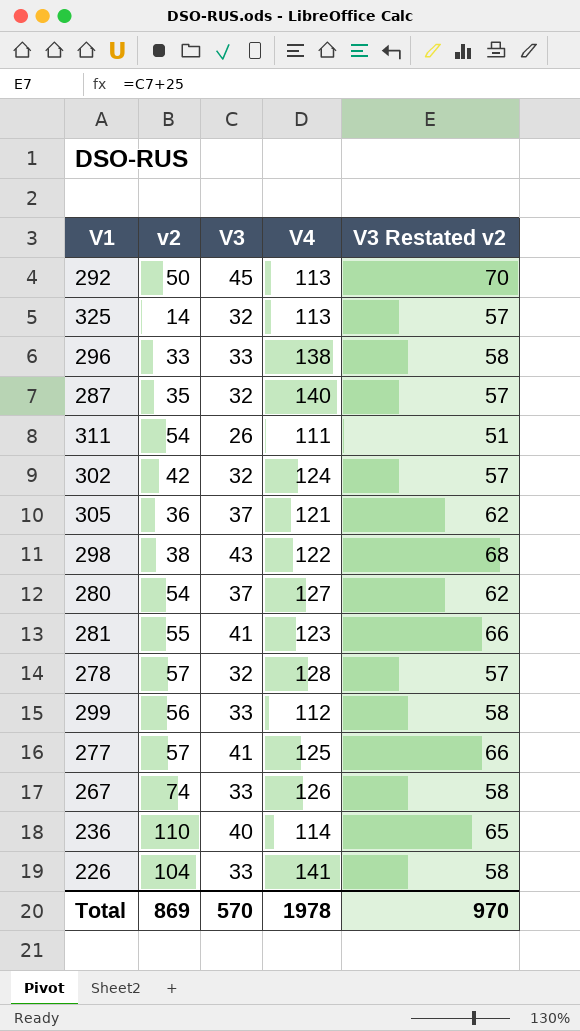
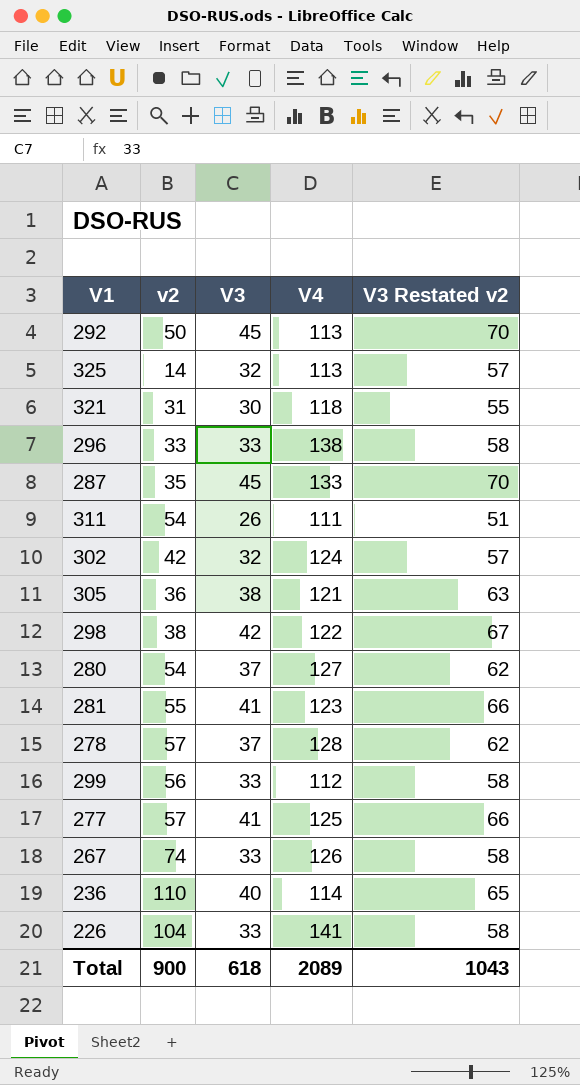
row 321: none -> 31 | 30 | 118 | 55
287 | V3: 32 -> 45
287 | V4: 140 -> 133
287 | V3 Restated v2: 57 -> 70
305 | V3: 37 -> 38
305 | V3 Restated v2: 62 -> 63
298 | V3: 43 -> 42
298 | V3 Restated v2: 68 -> 67
278 | V3: 32 -> 37
278 | V3 Restated v2: 57 -> 62
Total | v2: 869 -> 900
Total | V3: 570 -> 618
Total | V4: 1978 -> 2089
Total | V3 Restated v2: 970 -> 1043

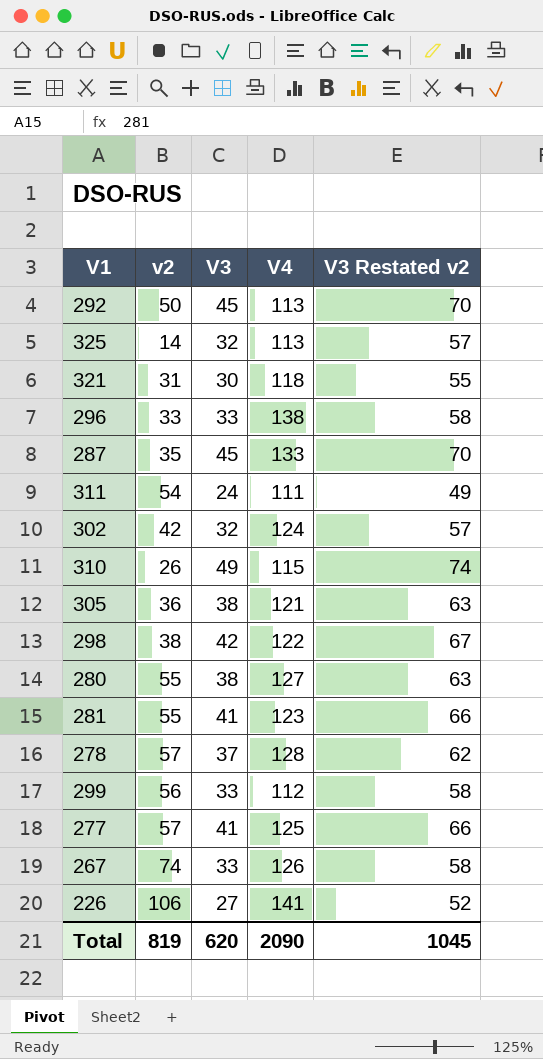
row 236: 110 | 40 | 114 | 65 -> none
311 | V3: 26 -> 24
311 | V3 Restated v2: 51 -> 49
row 310: none -> 26 | 49 | 115 | 74
280 | v2: 54 -> 55
280 | V3: 37 -> 38
280 | V3 Restated v2: 62 -> 63
226 | v2: 104 -> 106
226 | V3: 33 -> 27
226 | V3 Restated v2: 58 -> 52
Total | v2: 900 -> 819
Total | V3: 618 -> 620
Total | V4: 2089 -> 2090
Total | V3 Restated v2: 1043 -> 1045

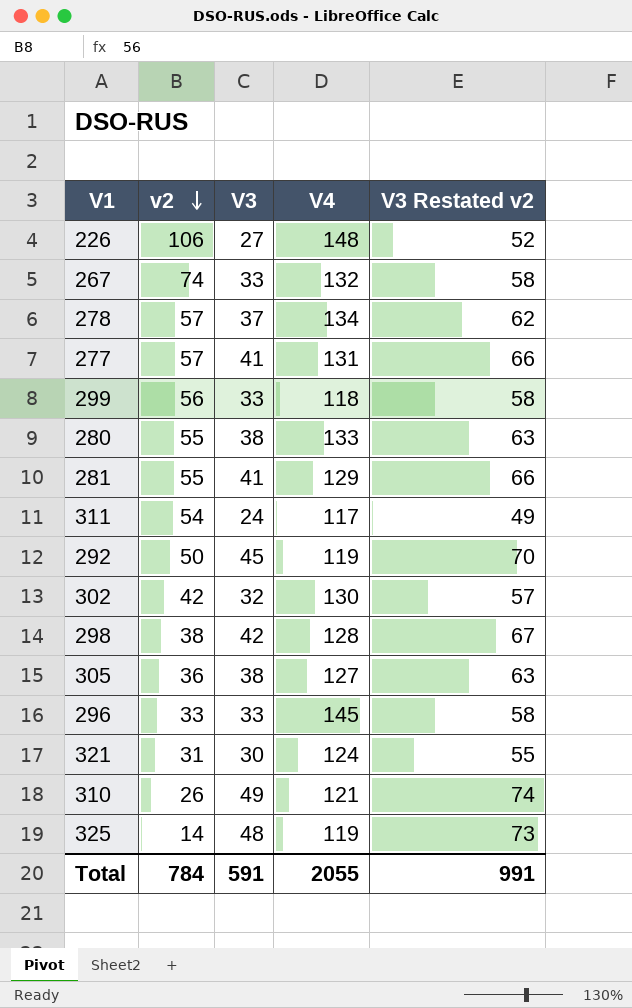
row order: none -> v2 descending
row 287: 35 | 45 | 133 | 70 -> none
226 | V4: 141 -> 148
267 | V4: 126 -> 132
278 | V4: 128 -> 134
277 | V4: 125 -> 131
299 | V4: 112 -> 118
280 | V4: 127 -> 133
281 | V4: 123 -> 129
311 | V4: 111 -> 117
292 | V4: 113 -> 119
302 | V4: 124 -> 130
298 | V4: 122 -> 128
305 | V4: 121 -> 127
296 | V4: 138 -> 145
321 | V4: 118 -> 124
310 | V4: 115 -> 121
325 | V3: 32 -> 48
325 | V4: 113 -> 119
325 | V3 Restated v2: 57 -> 73
Total | v2: 819 -> 784
Total | V3: 620 -> 591
Total | V4: 2090 -> 2055
Total | V3 Restated v2: 1045 -> 991

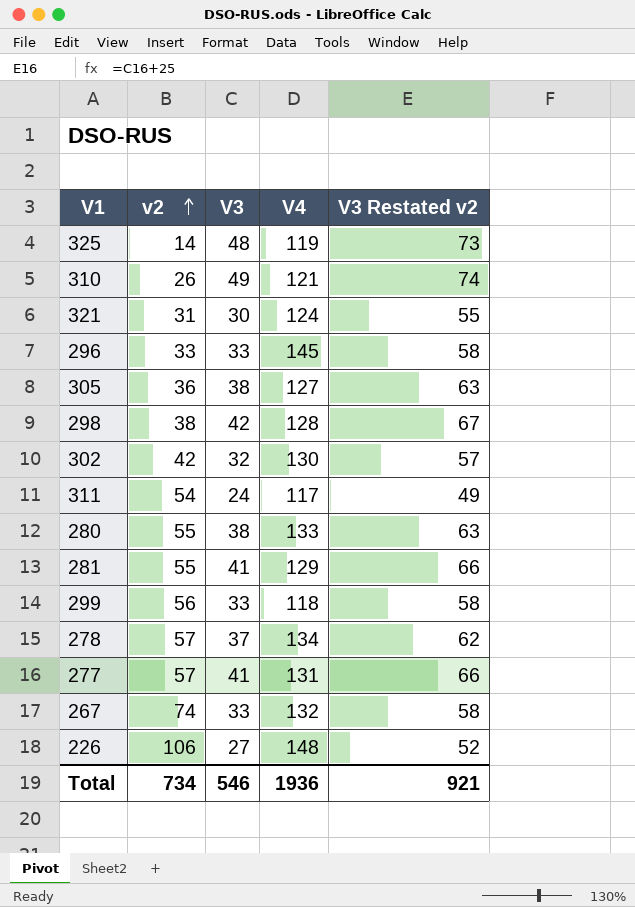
row order: v2 descending -> v2 ascending
row 292: 50 | 45 | 119 | 70 -> none
Total | v2: 784 -> 734
Total | V3: 591 -> 546
Total | V4: 2055 -> 1936
Total | V3 Restated v2: 991 -> 921

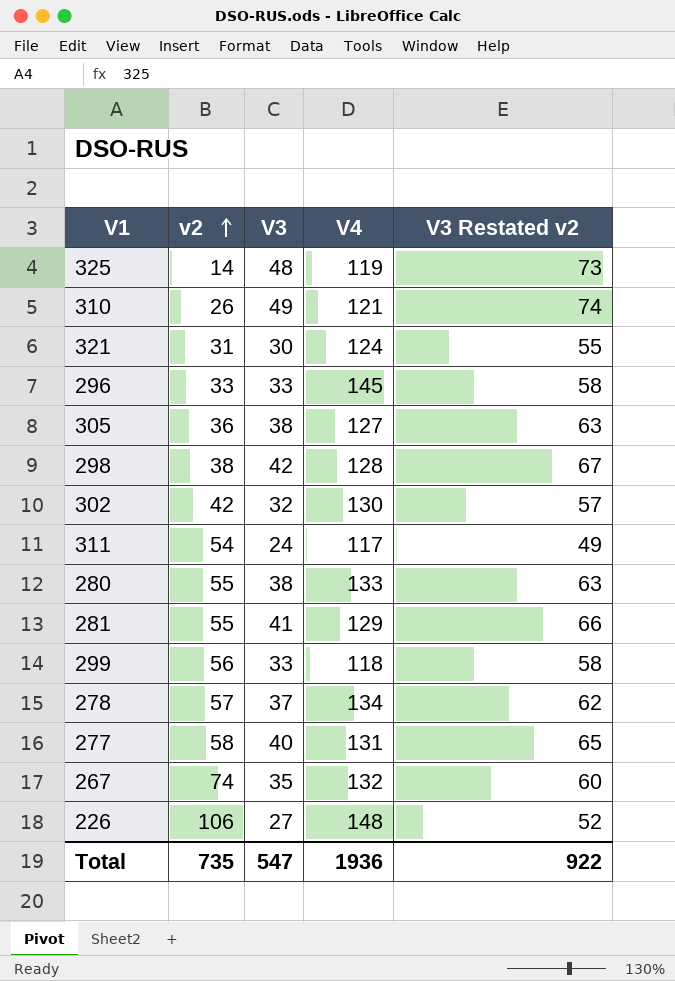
277 | v2: 57 -> 58
277 | V3: 41 -> 40
277 | V3 Restated v2: 66 -> 65
267 | V3: 33 -> 35
267 | V3 Restated v2: 58 -> 60
Total | v2: 734 -> 735
Total | V3: 546 -> 547
Total | V3 Restated v2: 921 -> 922

